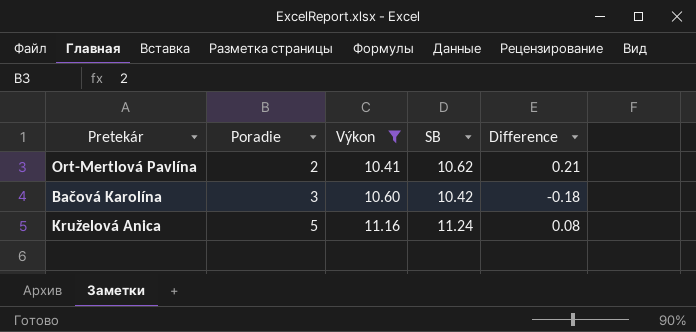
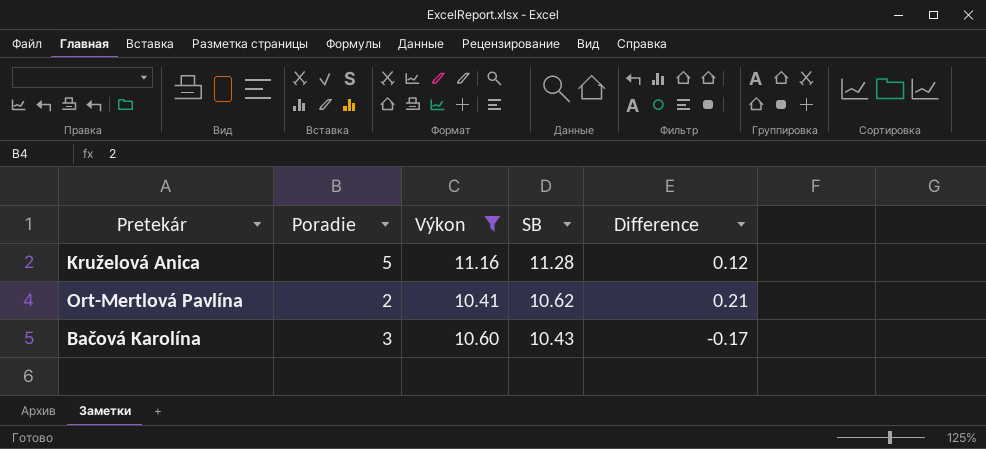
row order: Poradie ascending -> SB descending
Kruželová Anica | SB: 11.24 -> 11.28
Kruželová Anica | Difference: 0.08 -> 0.12
Bačová Karolína | SB: 10.42 -> 10.43
Bačová Karolína | Difference: -0.18 -> -0.17

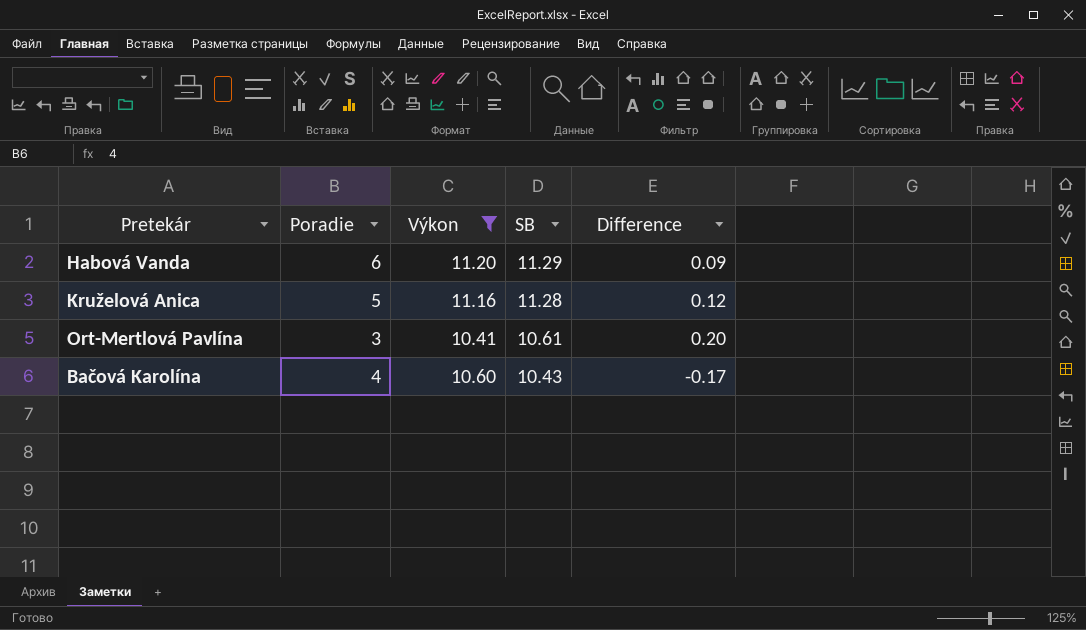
row Habová Vanda: none -> 6 | 11.20 | 11.29 | 0.09
Ort-Mertlová Pavlína | Poradie: 2 -> 3
Ort-Mertlová Pavlína | SB: 10.62 -> 10.61
Ort-Mertlová Pavlína | Difference: 0.21 -> 0.20
Bačová Karolína | Poradie: 3 -> 4

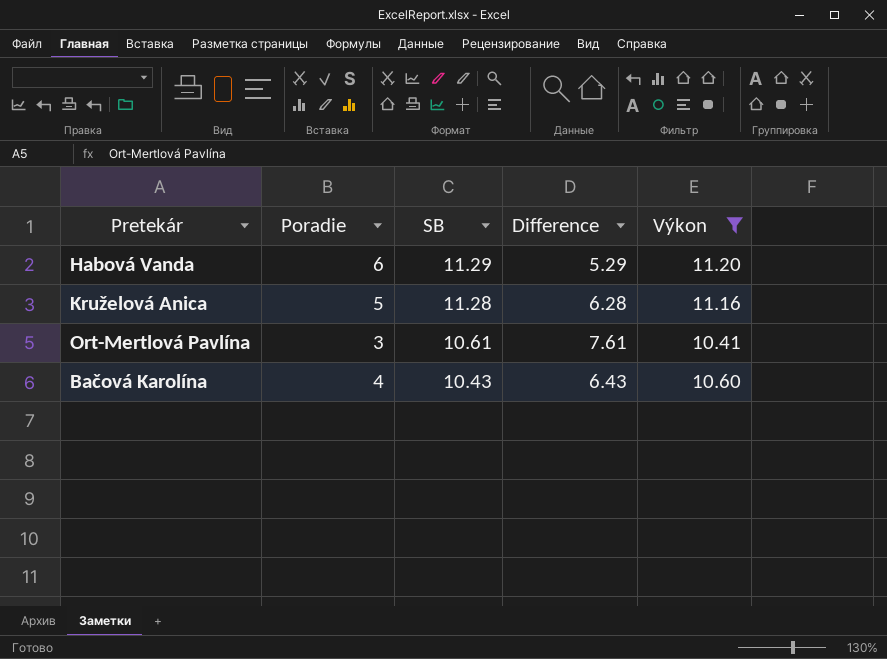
column Difference | formula: [SB] - [Výkon] -> [SB] - [Poradie]
column Výkon | position: 3 -> 5

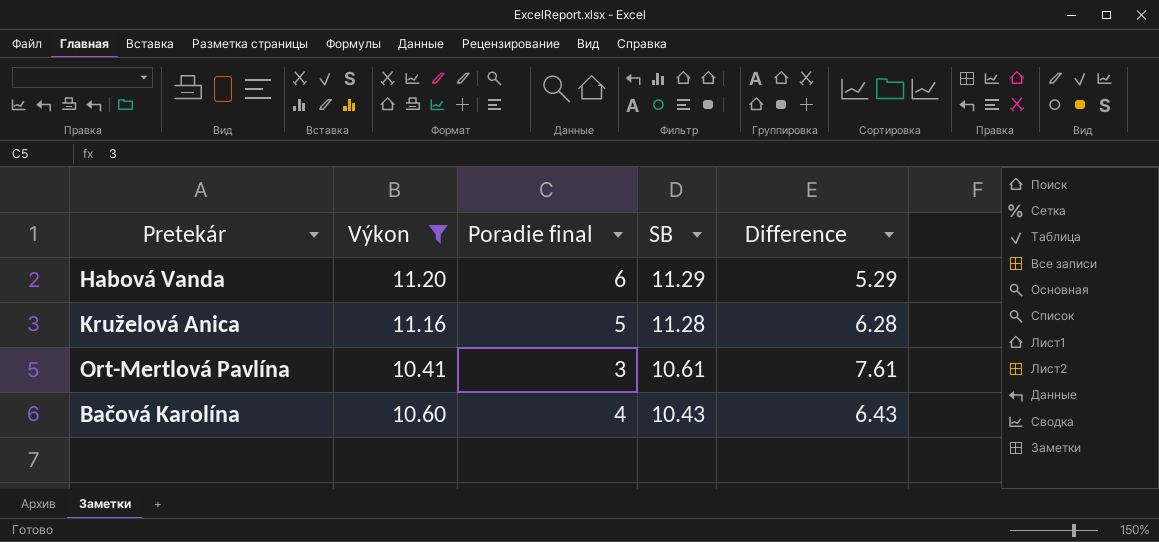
column Výkon | position: 5 -> 2
column name: Poradie -> Poradie final

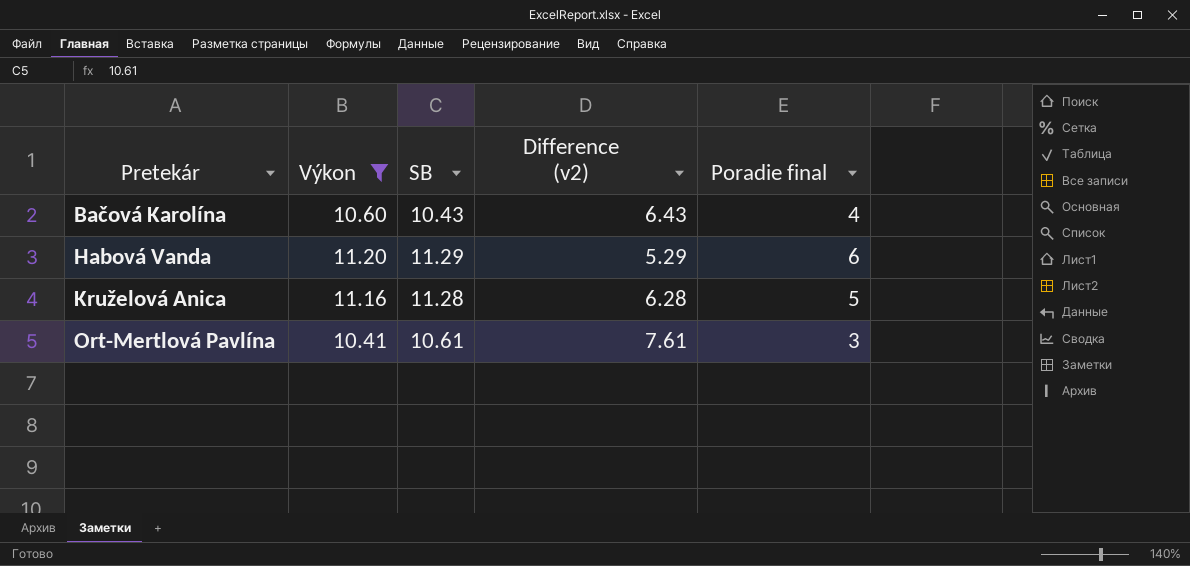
row order: SB descending -> Pretekár ascending
column name: Difference -> Difference (v2)
column Poradie final | position: 3 -> 5

